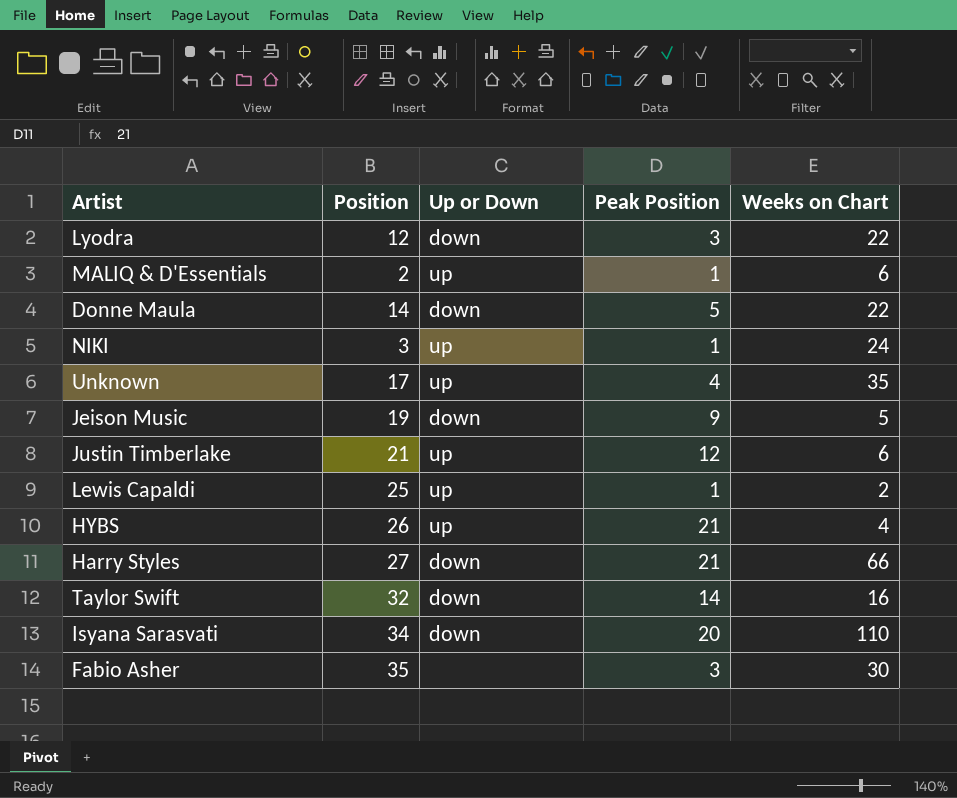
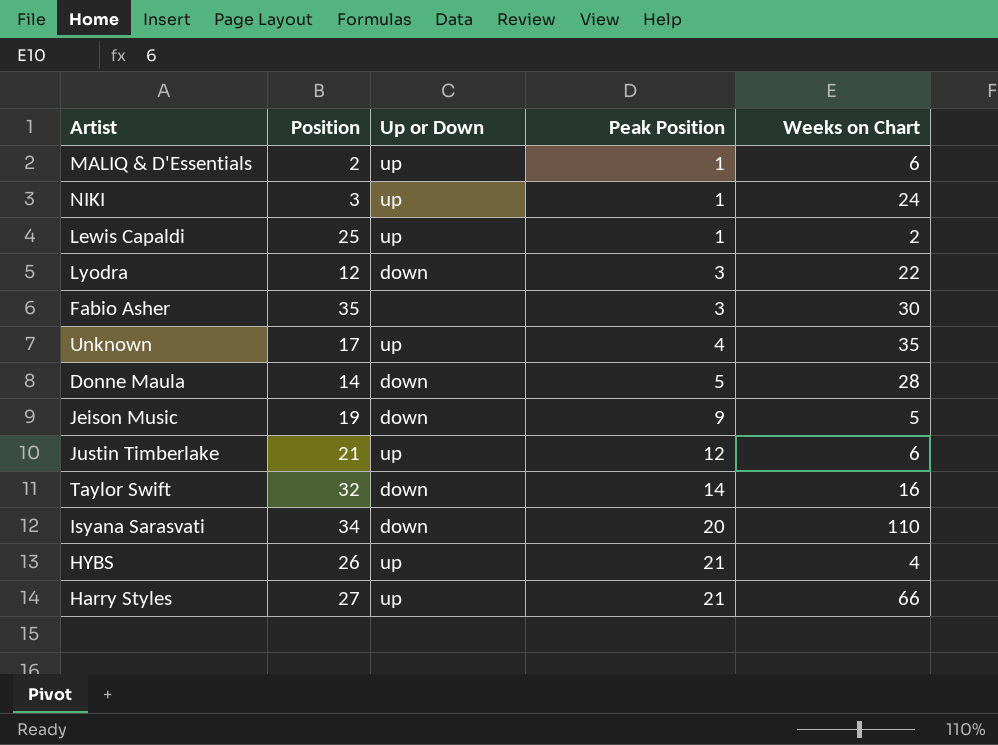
row order: none -> Peak Position ascending
Donne Maula | Weeks on Chart: 22 -> 28
Harry Styles | Up or Down: down -> up

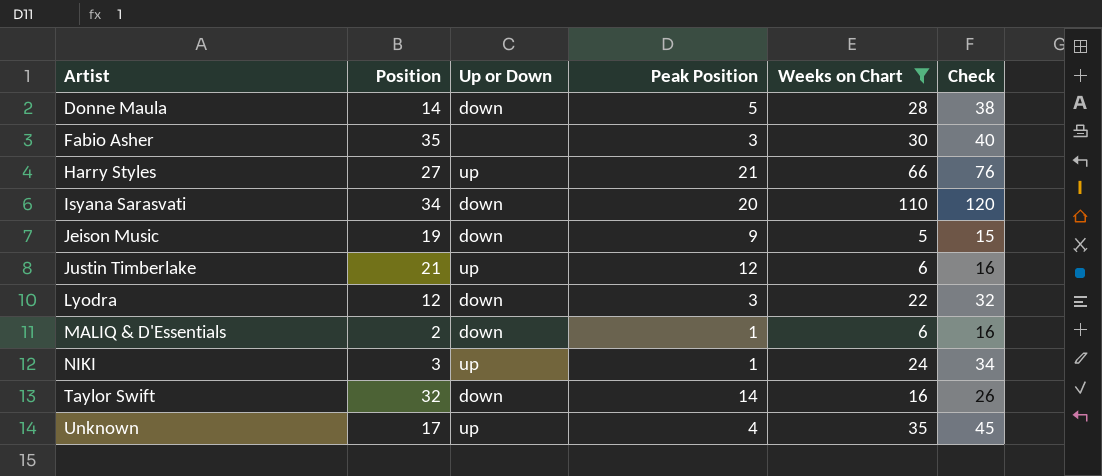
filter: none -> Weeks on Chart >= 5
row order: Peak Position ascending -> Artist ascending
column Check | formula: none -> [Weeks on Chart] + 10
MALIQ & D'Essentials | Up or Down: up -> down

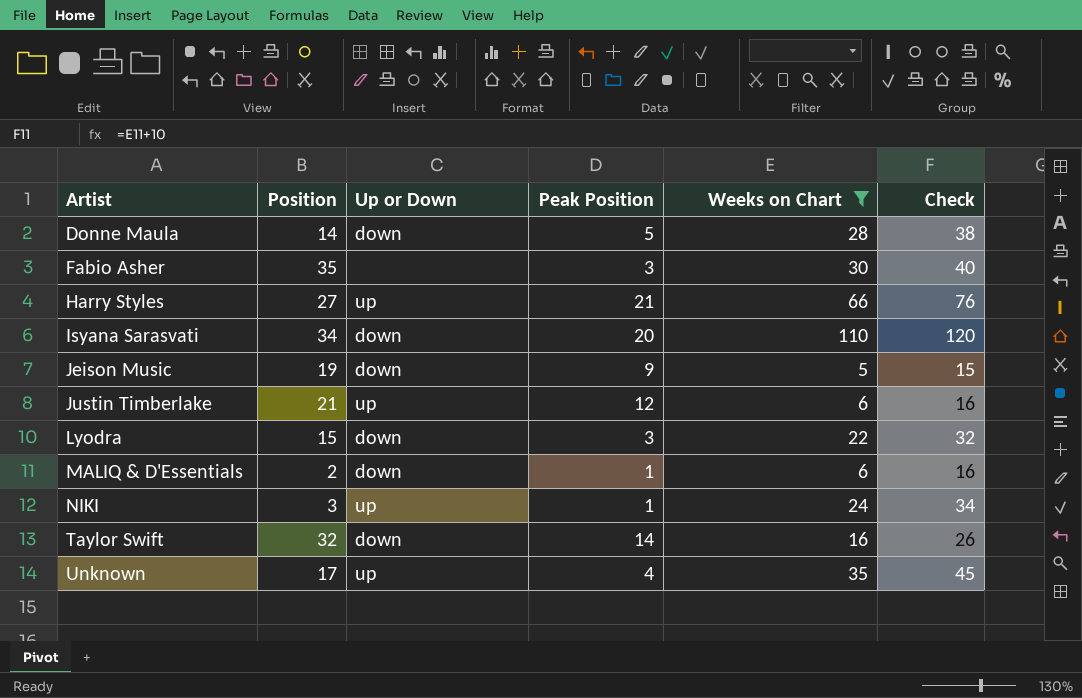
Lyodra | Position: 12 -> 15

